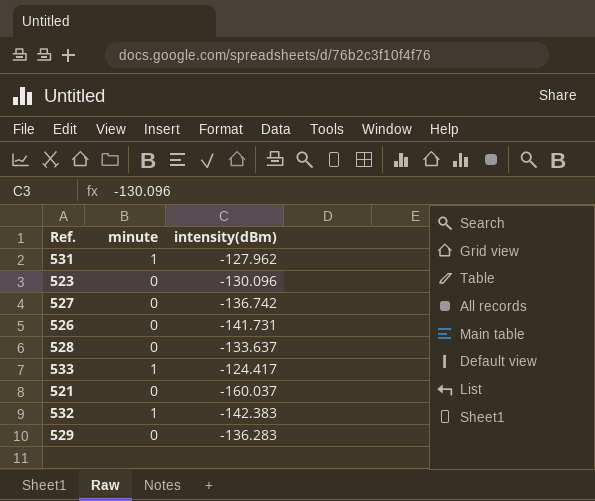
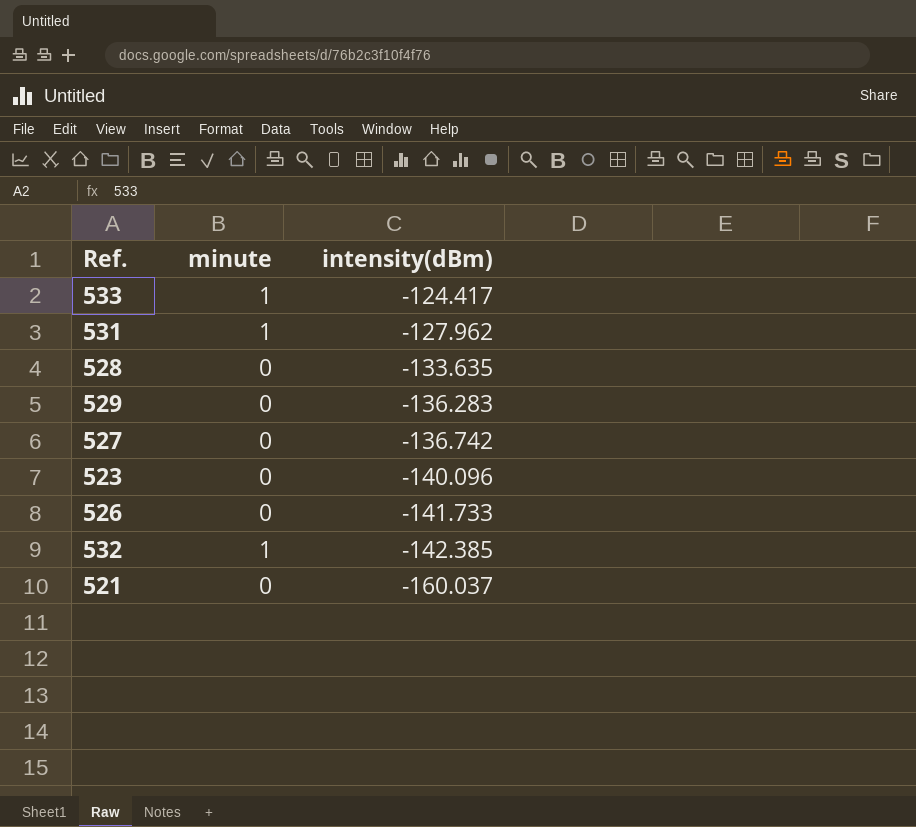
row order: none -> intensity(dBm) descending
528 | intensity(dBm): -133.637 -> -133.635
523 | intensity(dBm): -130.096 -> -140.096
526 | intensity(dBm): -141.731 -> -141.733
532 | intensity(dBm): -142.383 -> -142.385

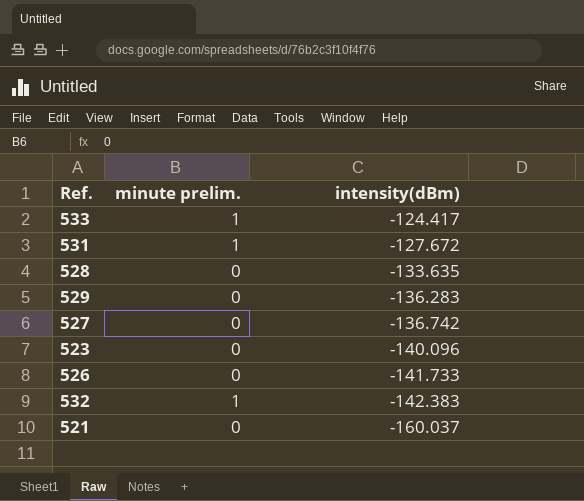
column name: minute -> minute prelim.
531 | intensity(dBm): -127.962 -> -127.672
532 | intensity(dBm): -142.385 -> -142.383

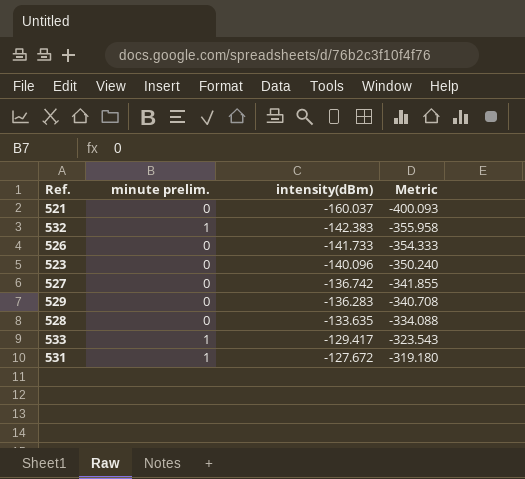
row order: intensity(dBm) descending -> intensity(dBm) ascending
column Metric | formula: none -> [intensity(dBm)] * 2.5
533 | intensity(dBm): -124.417 -> -129.417

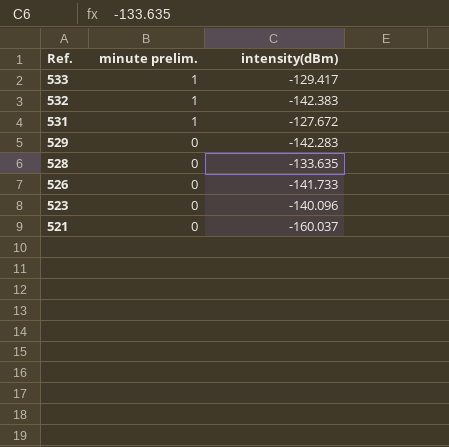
row order: intensity(dBm) ascending -> Ref. descending
column Metric | formula: [intensity(dBm)] * 2.5 -> none
row 527: 0 | -136.742 | -341.855 -> none
529 | intensity(dBm): -136.283 -> -142.283

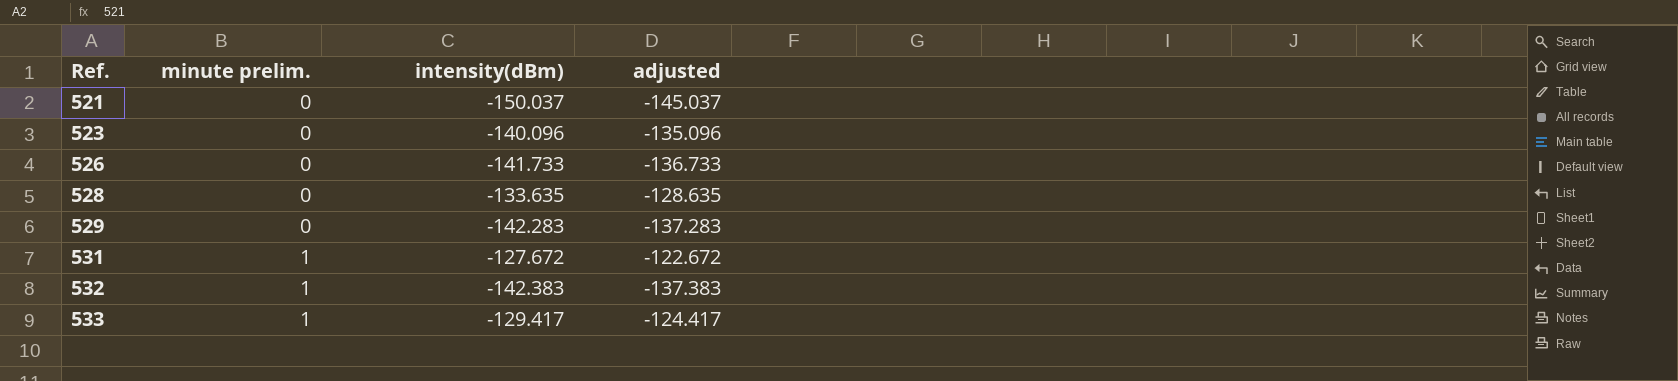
row order: Ref. descending -> Ref. ascending
column adjusted | formula: none -> [intensity(dBm)] + 5
521 | intensity(dBm): -160.037 -> -150.037

